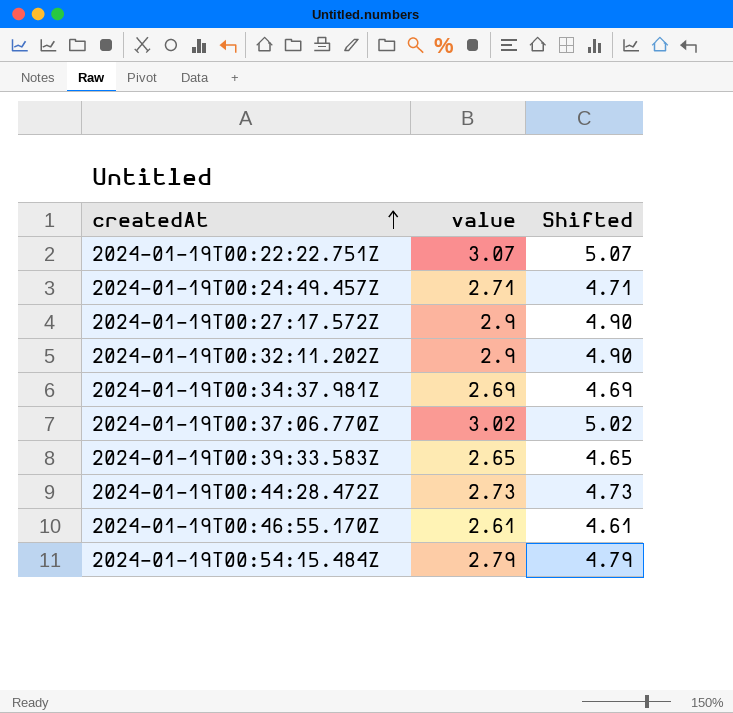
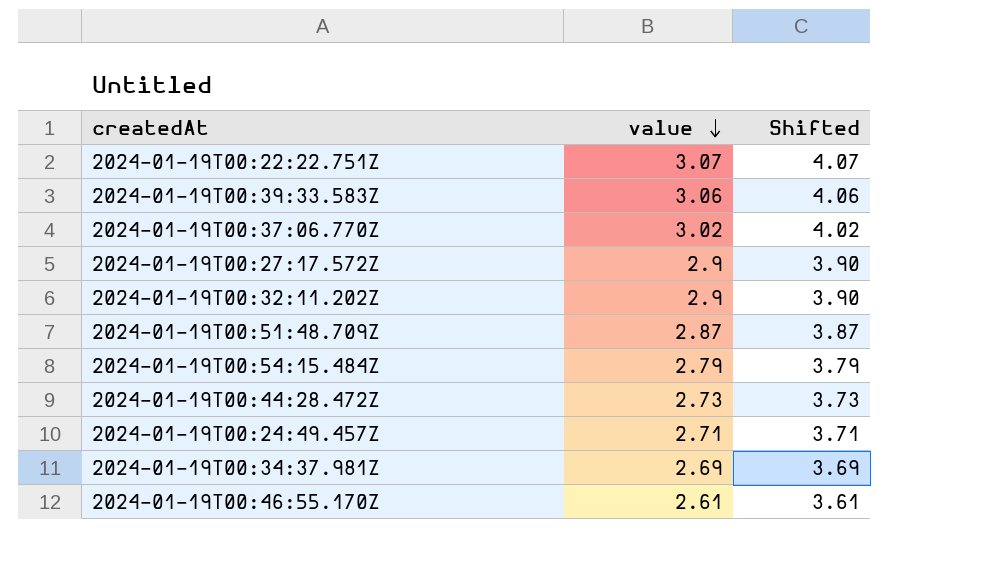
row order: createdAt ascending -> value descending
column Shifted | formula: [value] + 2 -> [value] + 1
2024-01-19T00:39:33.583Z | value: 2.65 -> 3.06
row 2024-01-19T00:51:48.709Z: none -> 2.87 | 3.87

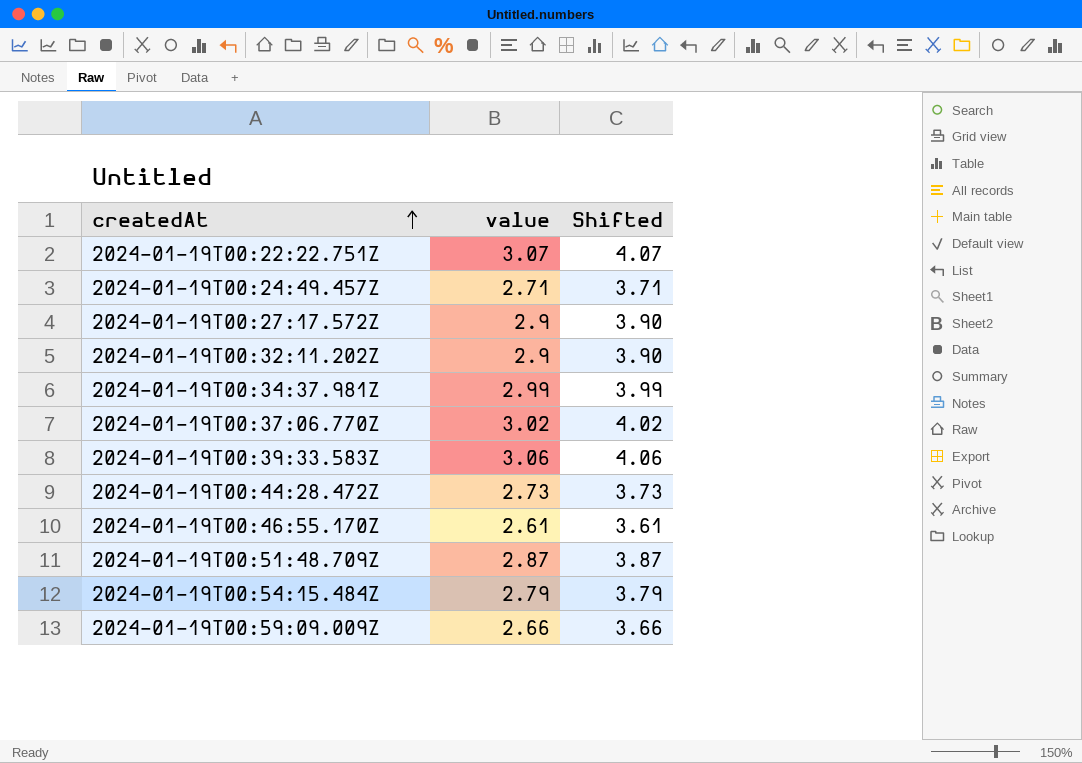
row order: value descending -> createdAt ascending
2024-01-19T00:34:37.981Z | value: 2.69 -> 2.99
2024-01-19T00:34:37.981Z | Shifted: 3.69 -> 3.99
row 2024-01-19T00:59:09.009Z: none -> 2.66 | 3.66

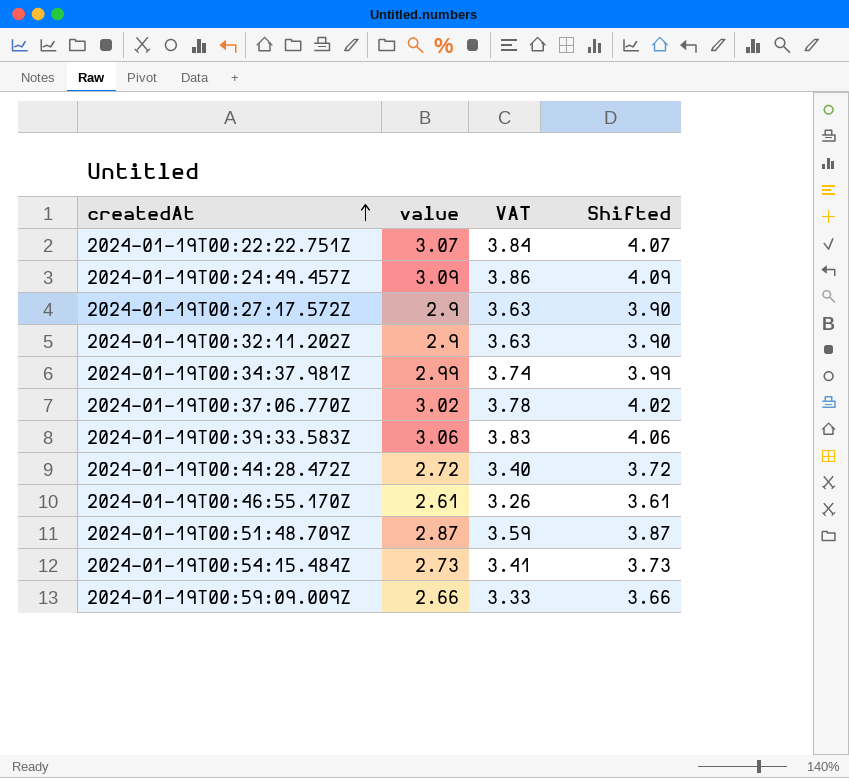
column VAT | formula: none -> [value] * 1.25
2024-01-19T00:24:49.457Z | value: 2.71 -> 3.09
2024-01-19T00:24:49.457Z | Shifted: 3.71 -> 4.09
2024-01-19T00:44:28.472Z | value: 2.73 -> 2.72
2024-01-19T00:44:28.472Z | Shifted: 3.73 -> 3.72
2024-01-19T00:54:15.484Z | value: 2.79 -> 2.73
2024-01-19T00:54:15.484Z | Shifted: 3.79 -> 3.73

